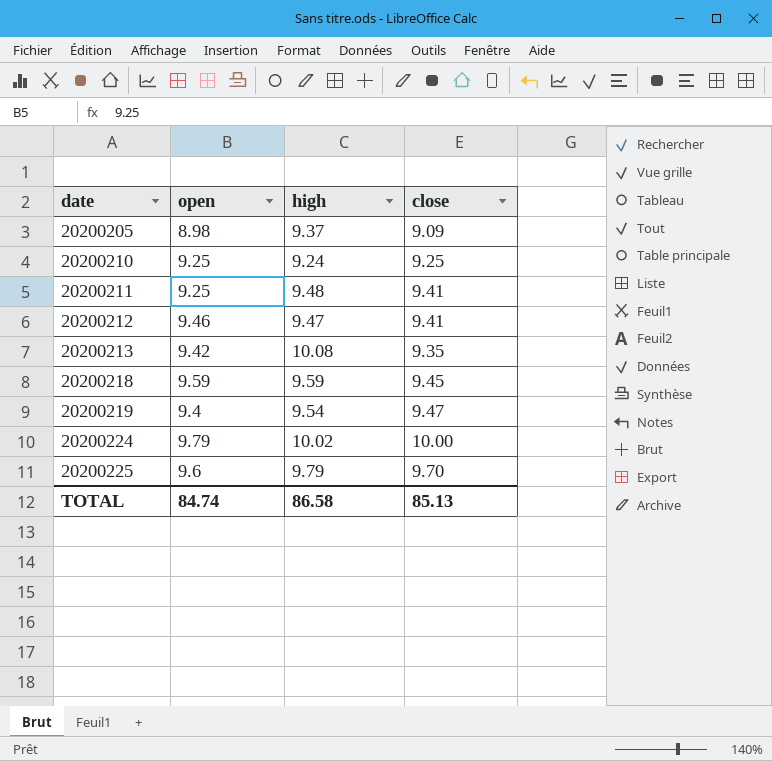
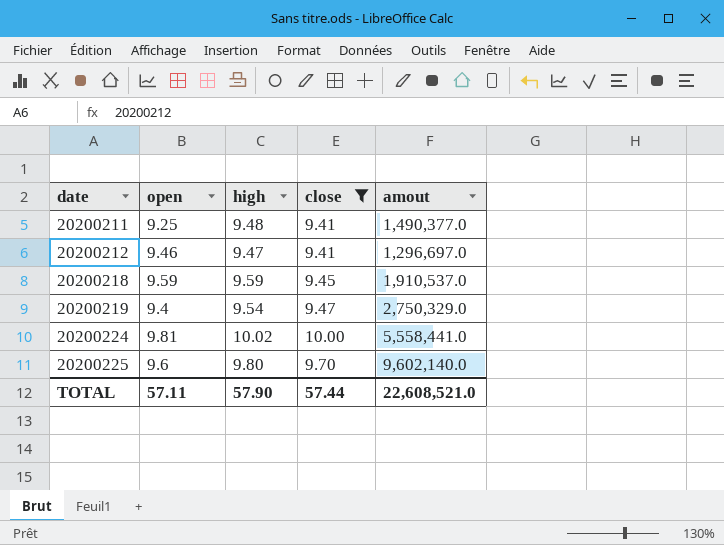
filter: none -> close >= 9.41
column amout | position: none -> 5
20200224 | open: 9.79 -> 9.81
20200225 | high: 9.79 -> 9.80
TOTAL | open: 84.74 -> 57.11
TOTAL | high: 86.58 -> 57.90
TOTAL | close: 85.13 -> 57.44

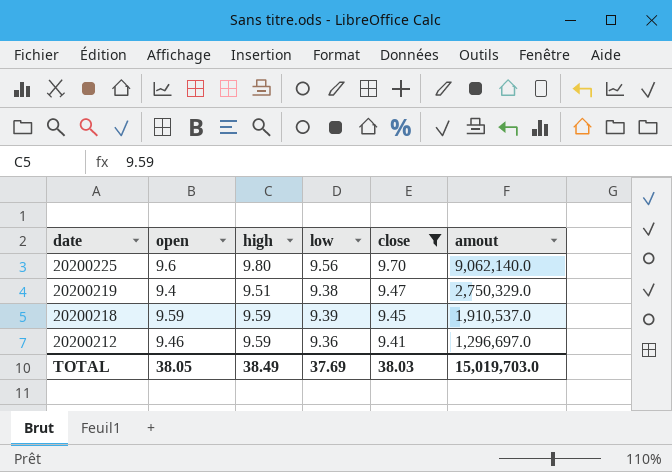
row order: date ascending -> date descending
column low | position: none -> 4
row 20200211: 9.25 | 9.48 | 9.41 | 1,490,377.0 -> none
row 20200224: 9.81 | 10.02 | 10.00 | 5,558,441.0 -> none
20200225 | amout: 9,602,140.0 -> 9,062,140.0
20200219 | high: 9.54 -> 9.51
20200212 | high: 9.47 -> 9.59
TOTAL | open: 57.11 -> 38.05
TOTAL | high: 57.90 -> 38.49
TOTAL | close: 57.44 -> 38.03
TOTAL | amout: 22,608,521.0 -> 15,019,703.0

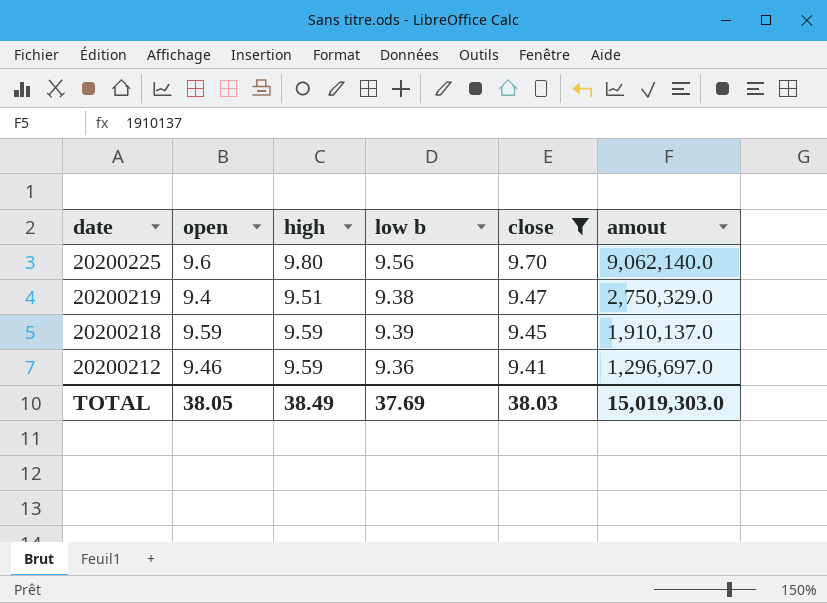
column name: low -> low b
20200218 | amout: 1,910,537.0 -> 1,910,137.0
TOTAL | amout: 15,019,703.0 -> 15,019,303.0

